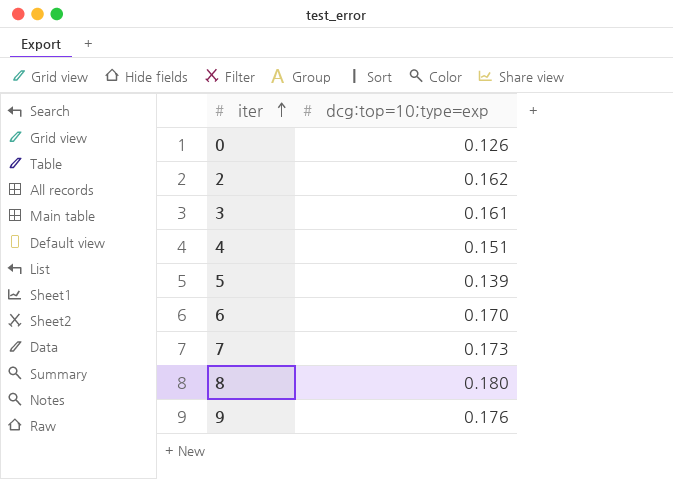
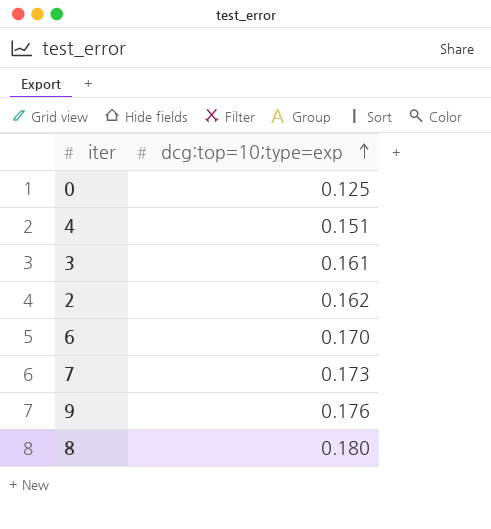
row order: iter ascending -> dcg:top=10;type=exp ascending
row 5: 0.139 -> none
0 | dcg:top=10;type=exp: 0.126 -> 0.125

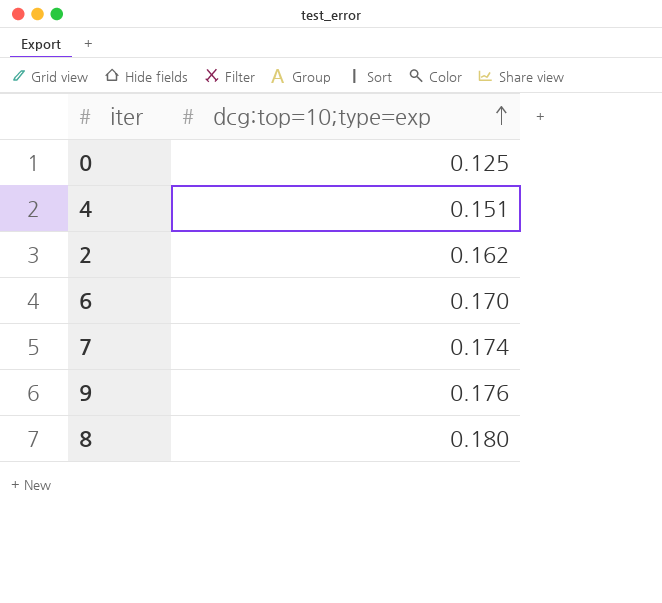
row 3: 0.161 -> none
7 | dcg:top=10;type=exp: 0.173 -> 0.174

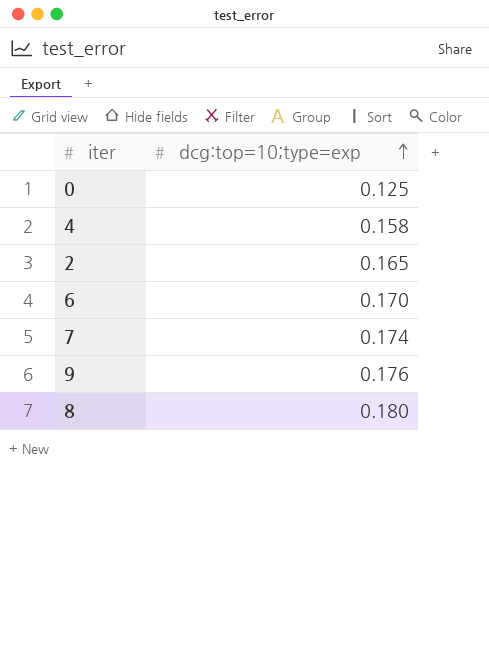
4 | dcg:top=10;type=exp: 0.151 -> 0.158
2 | dcg:top=10;type=exp: 0.162 -> 0.165

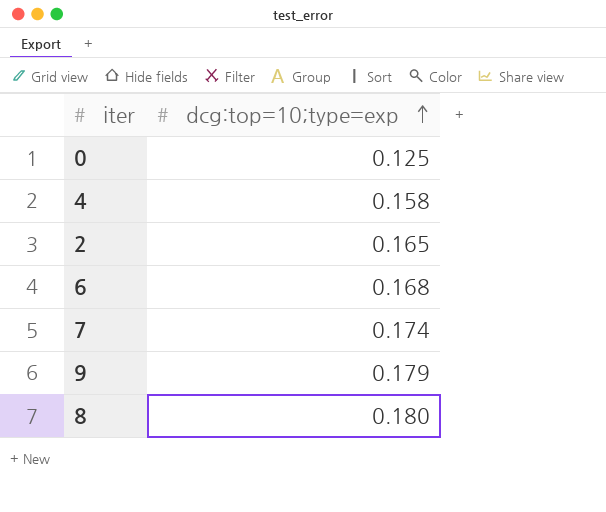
6 | dcg:top=10;type=exp: 0.170 -> 0.168
9 | dcg:top=10;type=exp: 0.176 -> 0.179

